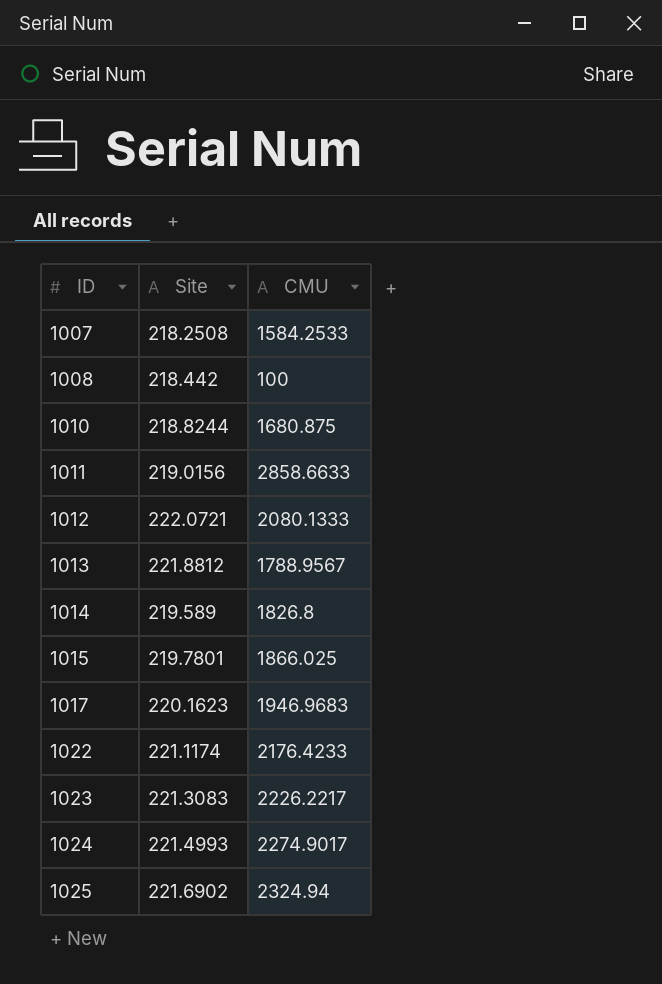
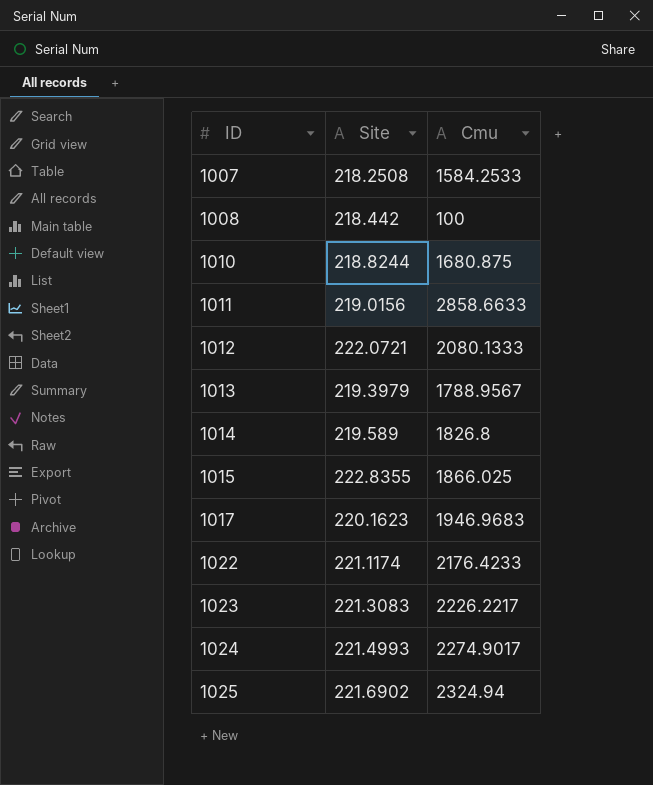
column name: CMU -> Cmu
1013 | Site: 221.8812 -> 219.3979
1015 | Site: 219.7801 -> 222.8355

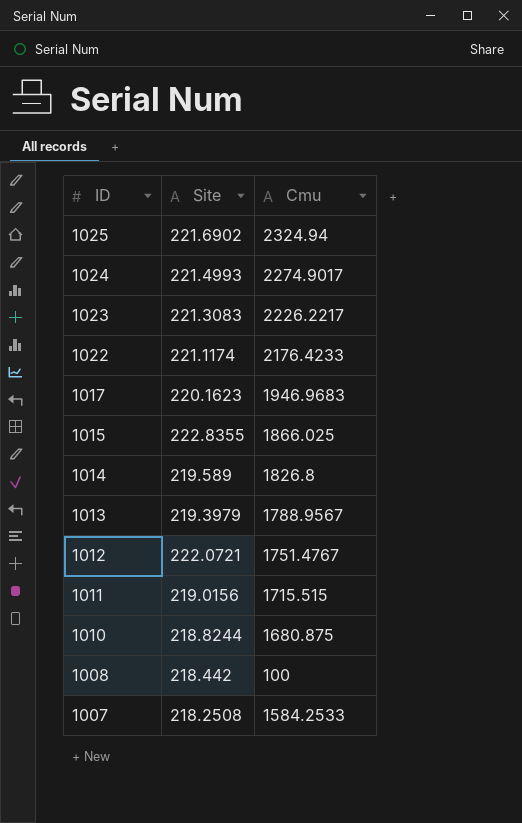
row order: ID ascending -> ID descending
1012 | Cmu: 2080.1333 -> 1751.4767
1011 | Cmu: 2858.6633 -> 1715.515

